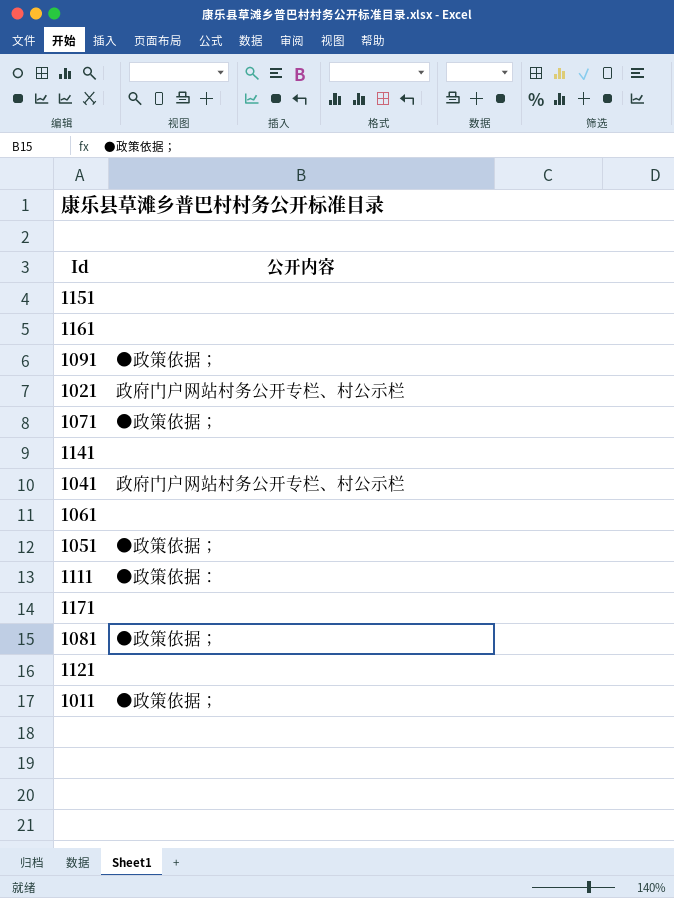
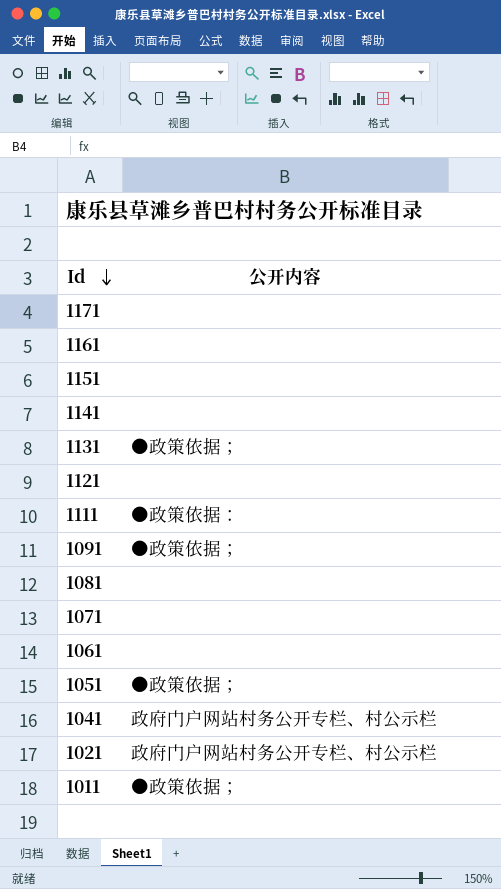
row order: none -> Id descending
row 1131: none -> ●政策依据；
1081 | 公开内容: ●政策依据； -> none
1071 | 公开内容: ●政策依据； -> none

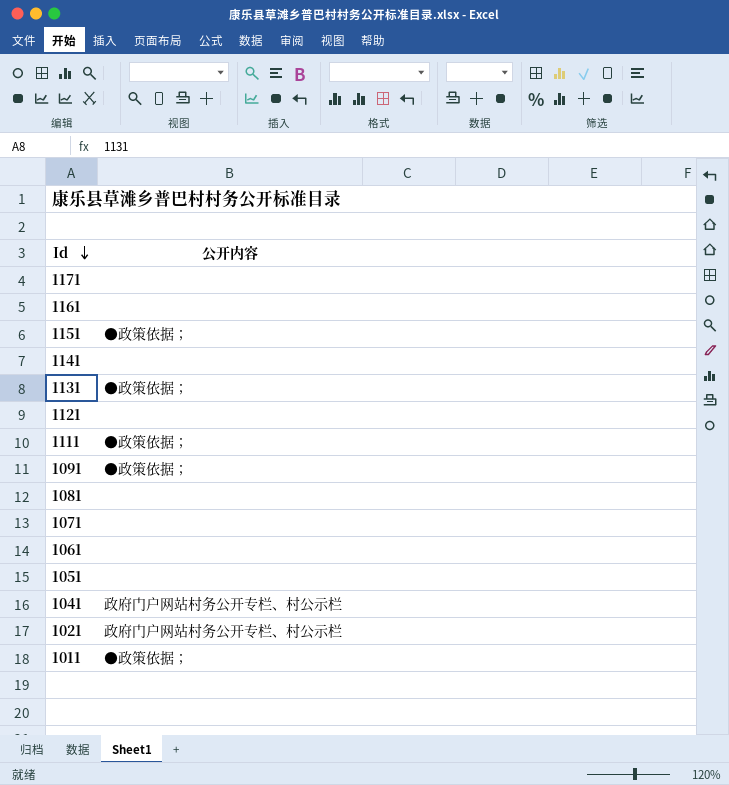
1151 | 公开内容: none -> ●政策依据；
1111 | 公开内容: ●政策依据： -> ●政策依据；
1051 | 公开内容: ●政策依据； -> none

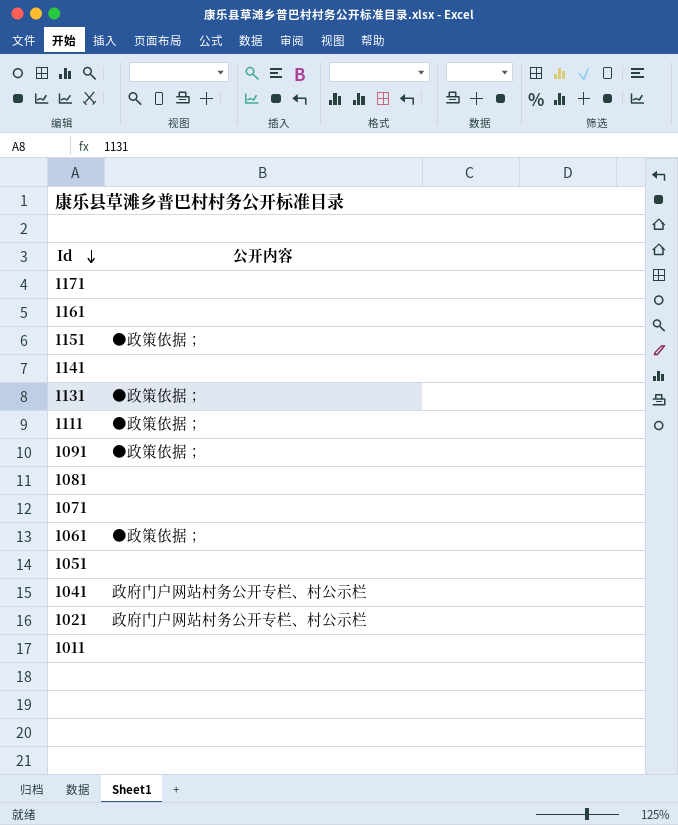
row 1121: none -> none
1061 | 公开内容: none -> ●政策依据；
1011 | 公开内容: ●政策依据； -> none

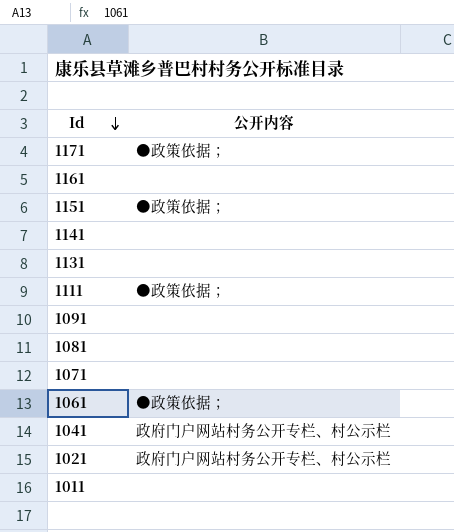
row 1051: none -> none
1171 | 公开内容: none -> ●政策依据；
1131 | 公开内容: ●政策依据； -> none
1091 | 公开内容: ●政策依据； -> none

